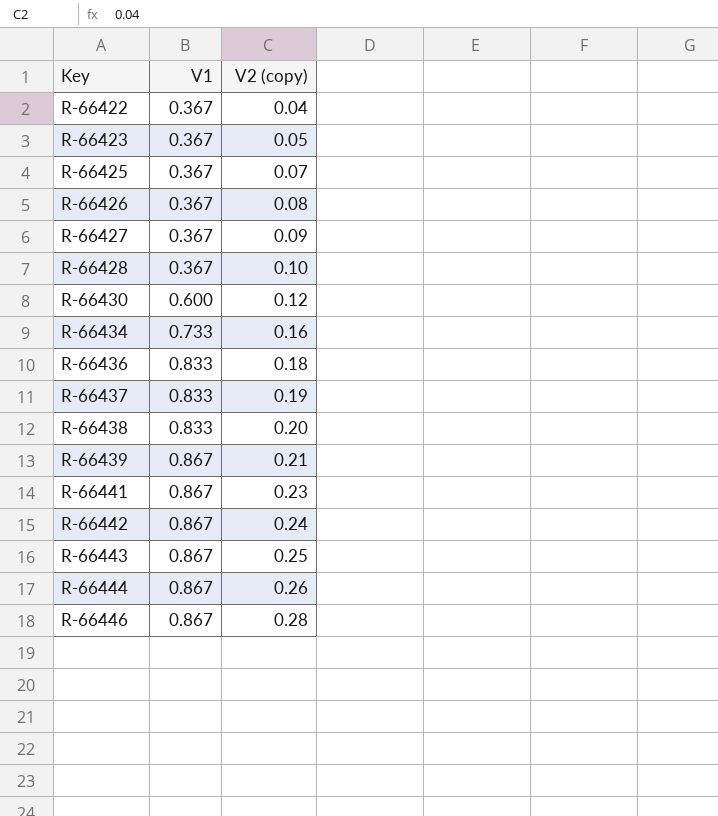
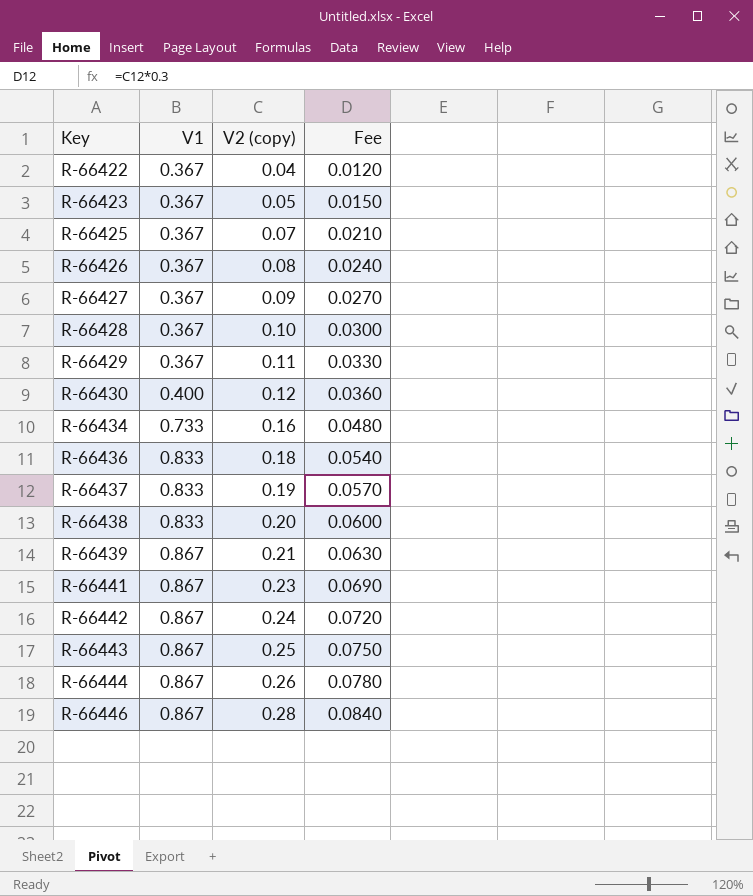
column Fee | formula: none -> [V2 (copy)] * 0.3
row R-66429: none -> 0.367 | 0.11 | 0.0330
R-66430 | V1: 0.600 -> 0.400

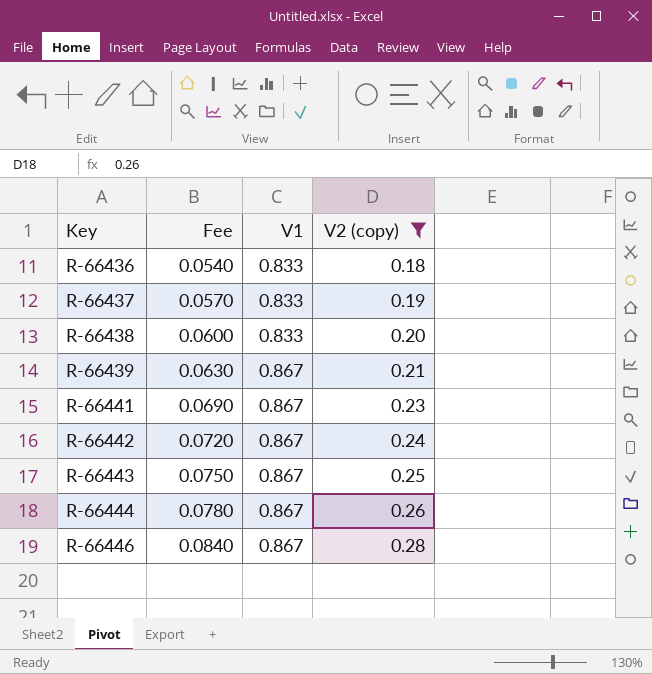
filter: none -> V2 (copy) >= 0.18
column Fee | position: 4 -> 2

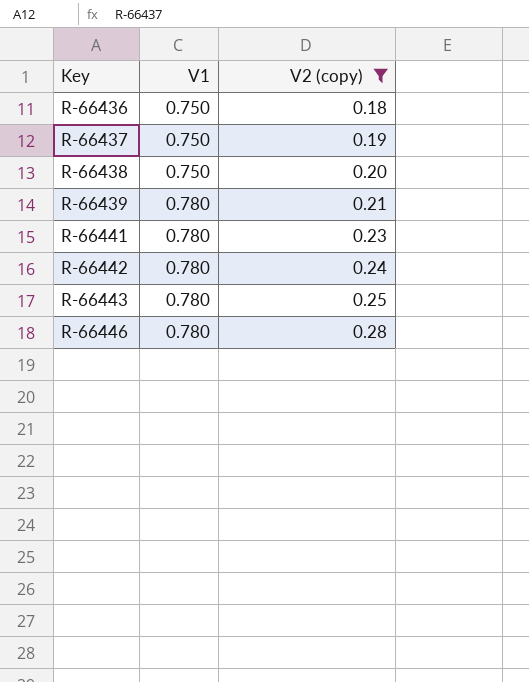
column Fee | formula: [V2 (copy)] * 0.3 -> none
row R-66444: 0.0780 | 0.867 | 0.26 -> none
R-66436 | V1: 0.833 -> 0.750
R-66437 | V1: 0.833 -> 0.750
R-66438 | V1: 0.833 -> 0.750
R-66439 | V1: 0.867 -> 0.780
R-66441 | V1: 0.867 -> 0.780
R-66442 | V1: 0.867 -> 0.780
R-66443 | V1: 0.867 -> 0.780
R-66446 | V1: 0.867 -> 0.780

